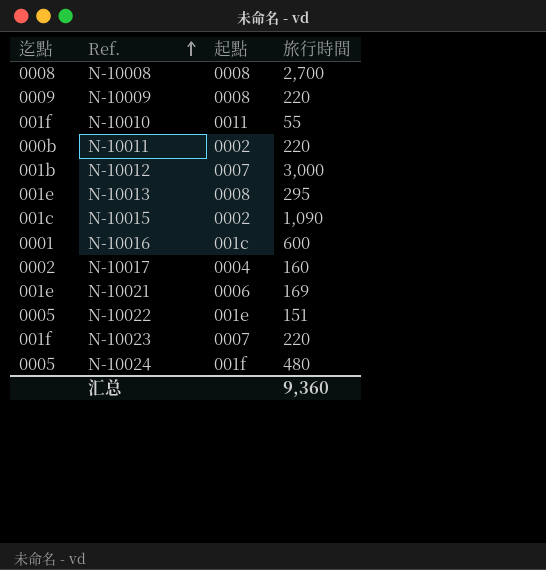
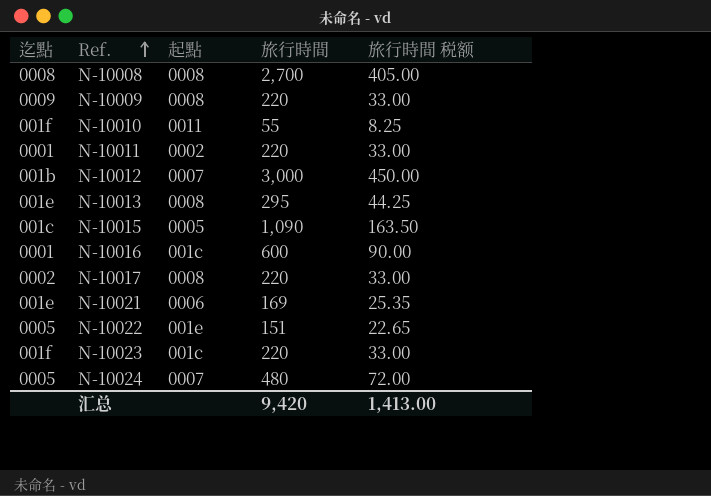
column 旅行時間 税额 | formula: none -> [旅行時間] * 0.15
N-10011 | 迄點: 000b -> 0001
N-10015 | 起點: 0002 -> 0005
N-10017 | 起點: 0004 -> 0008
N-10017 | 旅行時間: 160 -> 220
N-10023 | 起點: 0007 -> 001c
N-10024 | 起點: 001f -> 0007
汇总 | 旅行時間: 9,360 -> 9,420

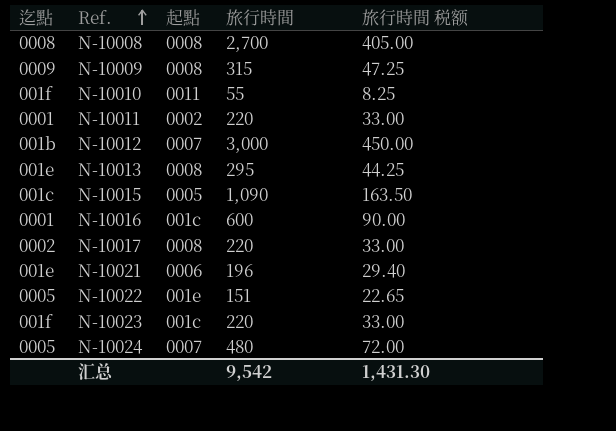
N-10009 | 旅行時間: 220 -> 315
N-10009 | 旅行時間 税额: 33.00 -> 47.25
N-10021 | 旅行時間: 169 -> 196
N-10021 | 旅行時間 税额: 25.35 -> 29.40
汇总 | 旅行時間: 9,420 -> 9,542
汇总 | 旅行時間 税额: 1,413.00 -> 1,431.30

